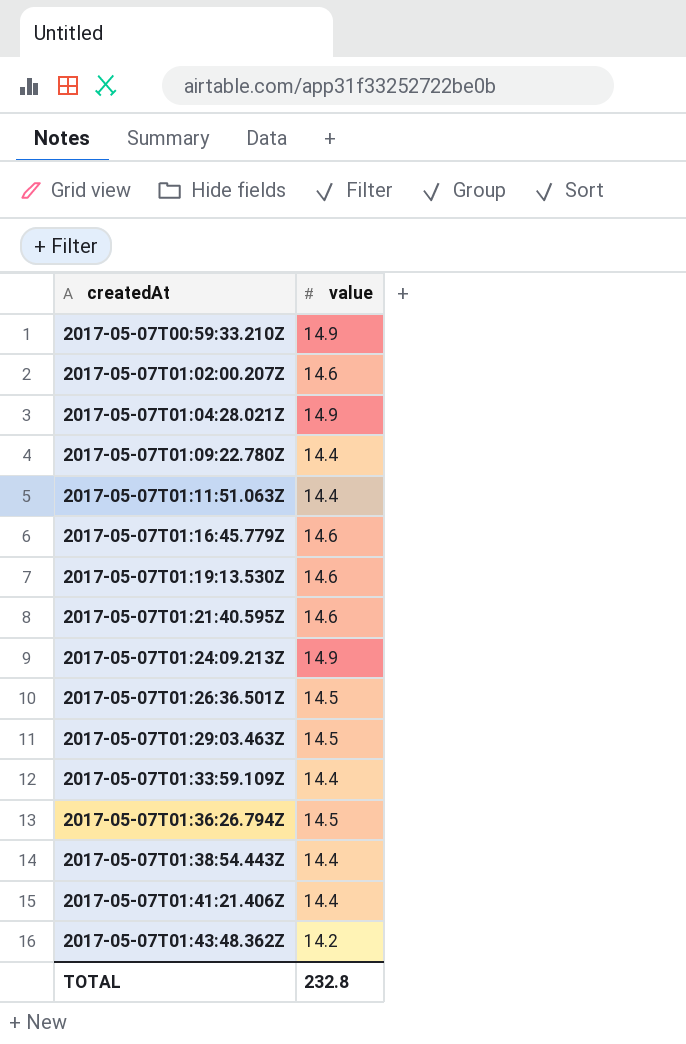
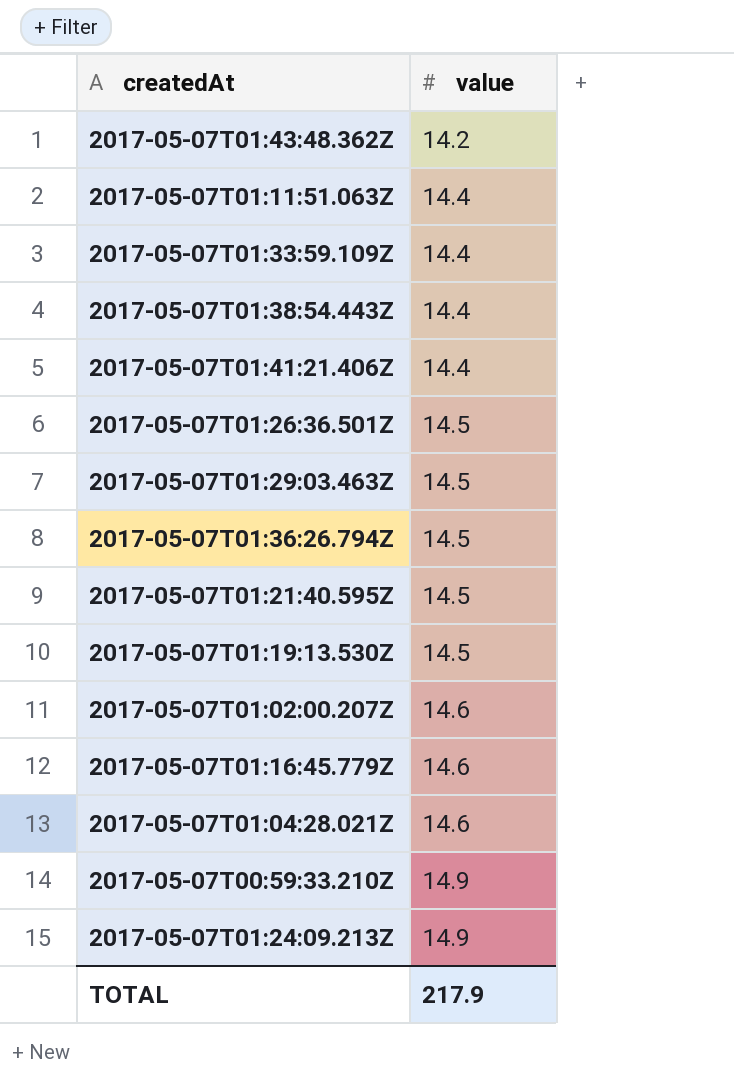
row order: createdAt ascending -> value ascending
row 2017-05-07T01:09:22.780Z: 14.4 -> none
2017-05-07T01:21:40.595Z | value: 14.6 -> 14.5
2017-05-07T01:19:13.530Z | value: 14.6 -> 14.5
2017-05-07T01:04:28.021Z | value: 14.9 -> 14.6
TOTAL | value: 232.8 -> 217.9

